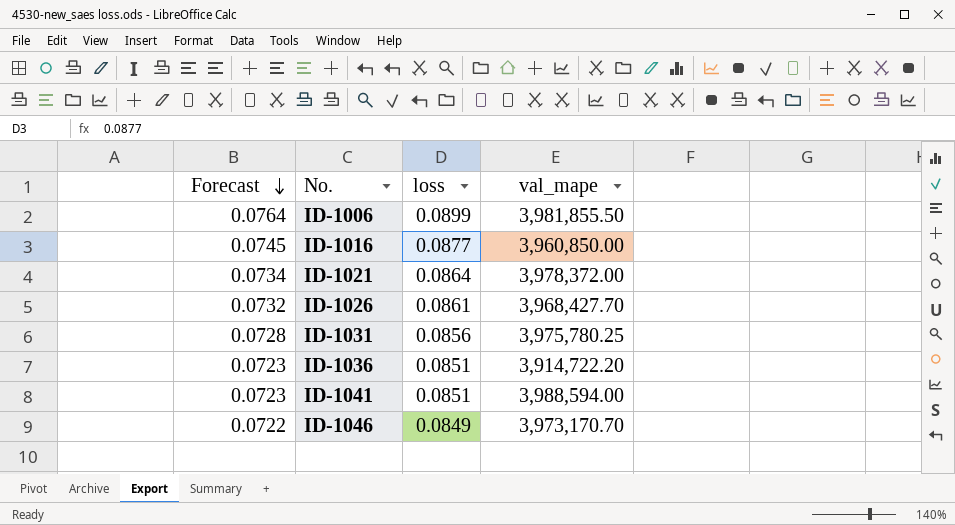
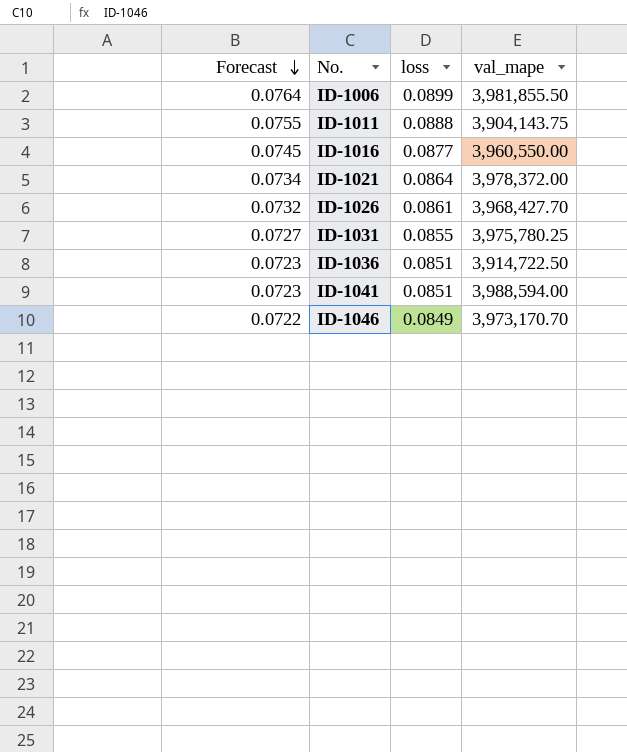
row ID-1011: none -> 0.0755 | 0.0888 | 3,904,143.75
ID-1016 | val_mape: 3,960,850.00 -> 3,960,550.00
ID-1031 | Forecast: 0.0728 -> 0.0727
ID-1031 | loss: 0.0856 -> 0.0855
ID-1036 | val_mape: 3,914,722.20 -> 3,914,722.50

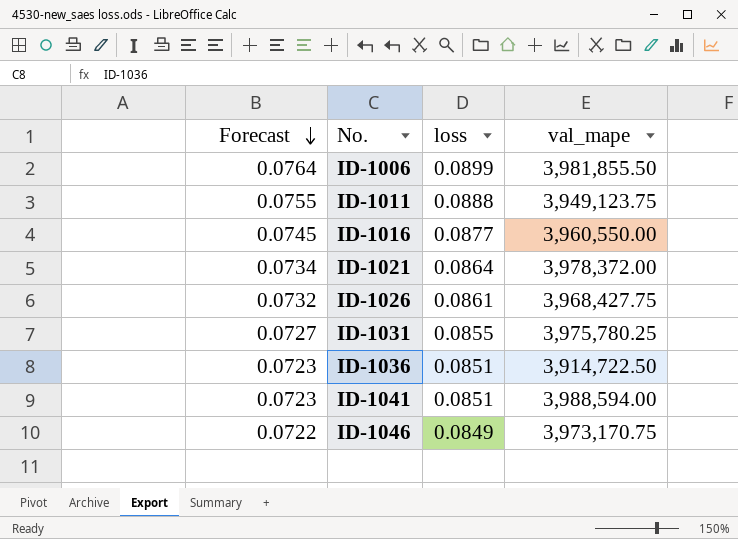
ID-1011 | val_mape: 3,904,143.75 -> 3,949,123.75
ID-1026 | val_mape: 3,968,427.70 -> 3,968,427.75
ID-1046 | val_mape: 3,973,170.70 -> 3,973,170.75

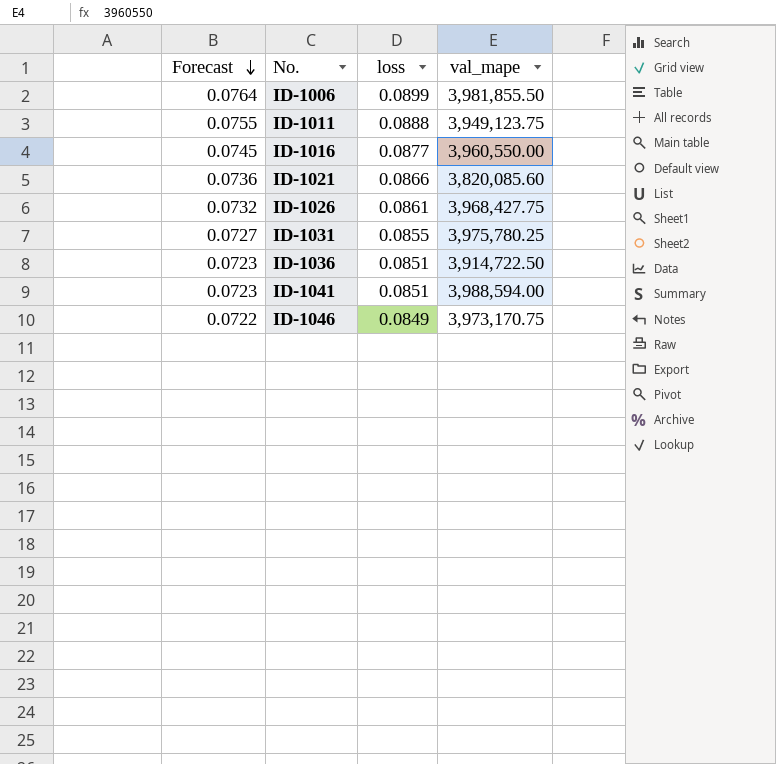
ID-1021 | Forecast: 0.0734 -> 0.0736
ID-1021 | loss: 0.0864 -> 0.0866
ID-1021 | val_mape: 3,978,372.00 -> 3,820,085.60

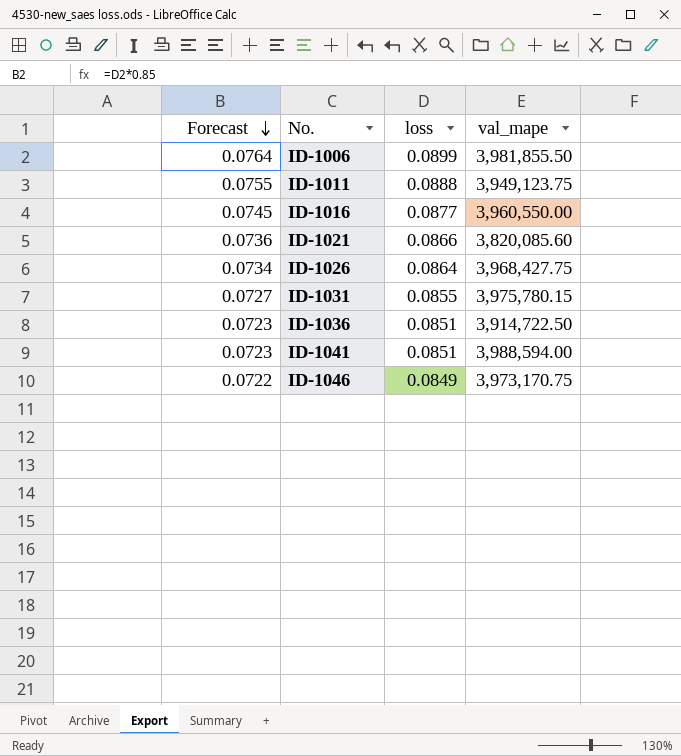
ID-1026 | Forecast: 0.0732 -> 0.0734
ID-1026 | loss: 0.0861 -> 0.0864
ID-1031 | val_mape: 3,975,780.25 -> 3,975,780.15

